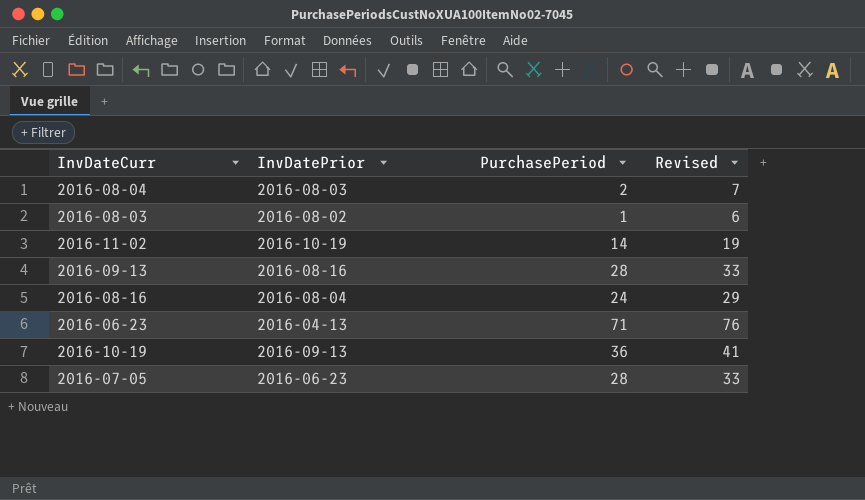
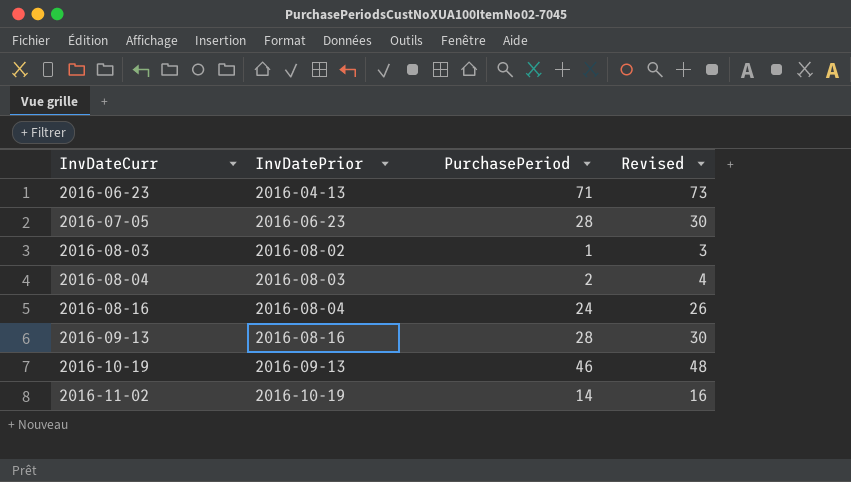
row order: none -> InvDateCurr ascending
column Revised | formula: [PurchasePeriod] + 5 -> [PurchasePeriod] + 2
2016-10-19 | PurchasePeriod: 36 -> 46

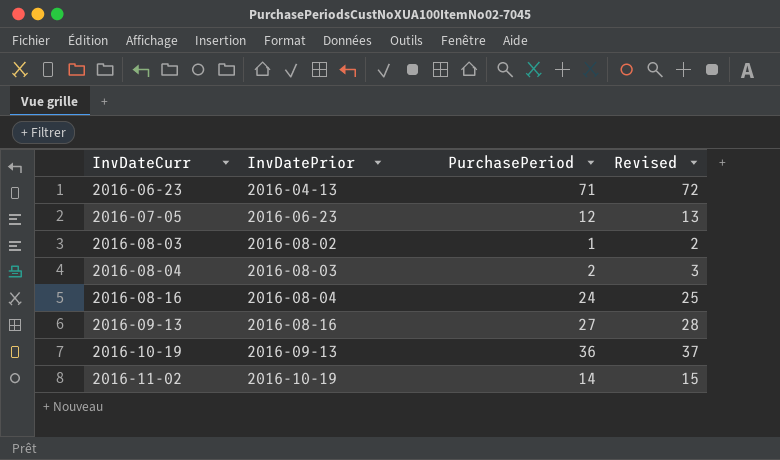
column Revised | formula: [PurchasePeriod] + 2 -> [PurchasePeriod] + 1
2016-07-05 | PurchasePeriod: 28 -> 12
2016-09-13 | PurchasePeriod: 28 -> 27
2016-10-19 | PurchasePeriod: 46 -> 36

